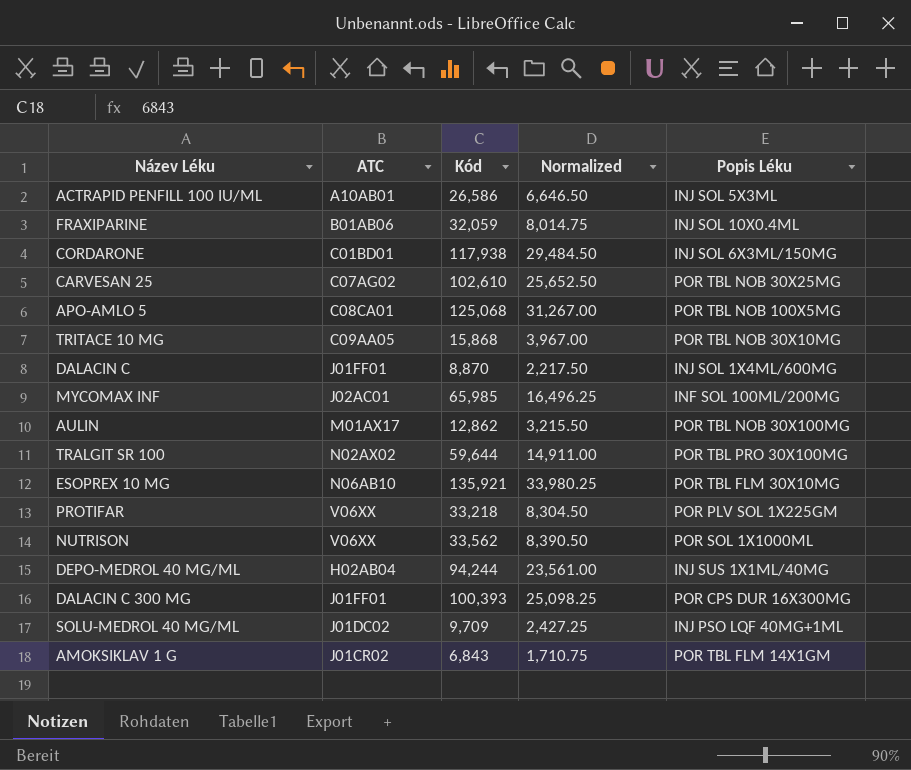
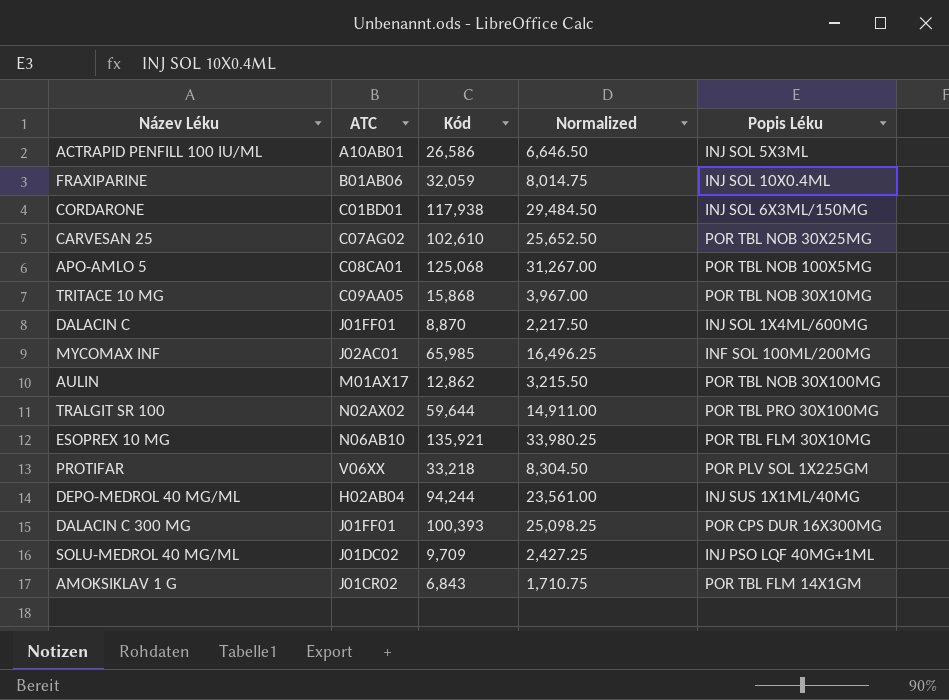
row NUTRISON: V06XX | 33,562 | 8,390.50 | POR SOL 1X1000ML -> none

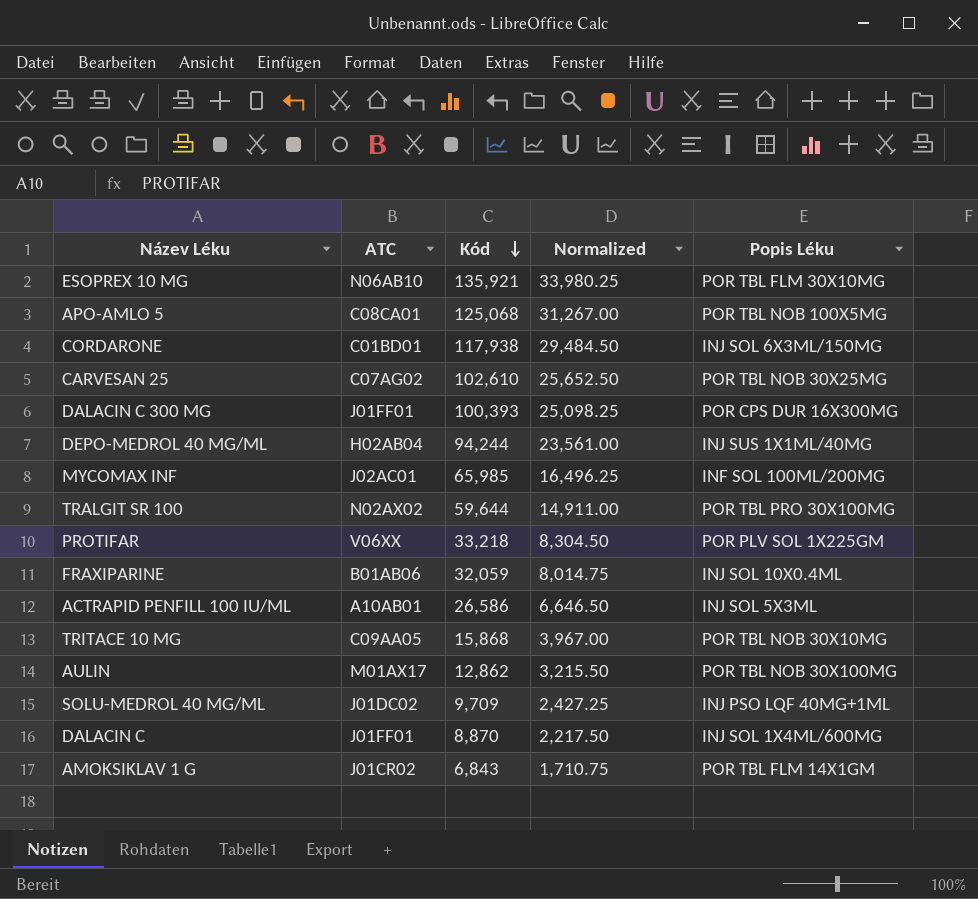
row order: none -> Kód descending

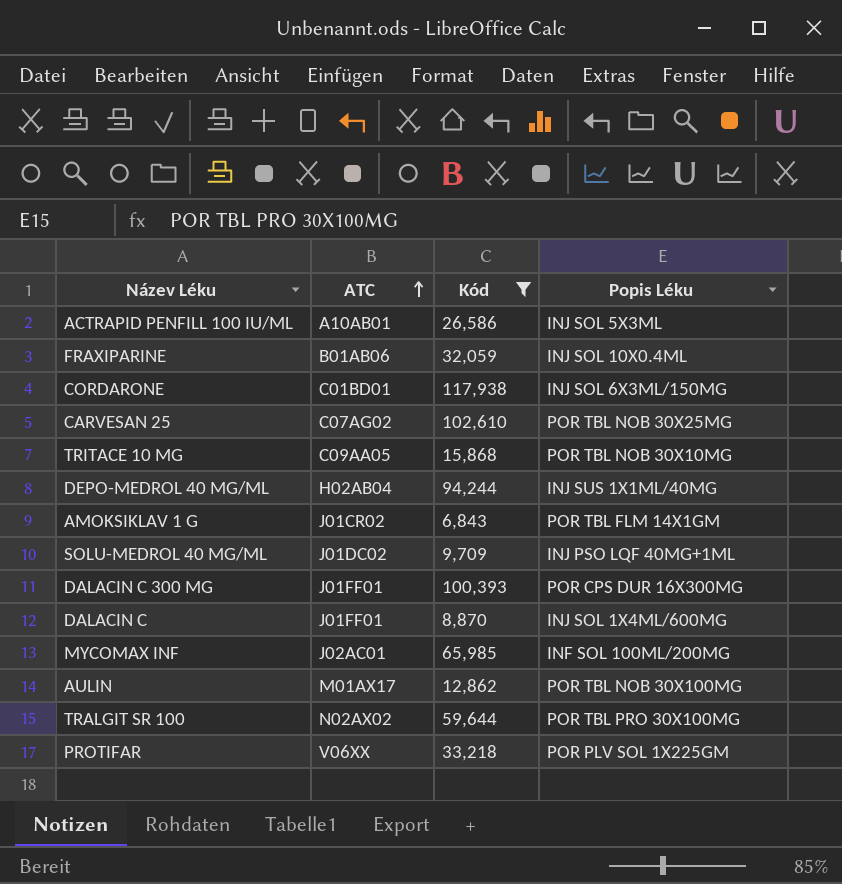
filter: none -> Kód <= 117,938
row order: Kód descending -> ATC ascending
column Normalized | formula: [Kód] * 0.25 -> none

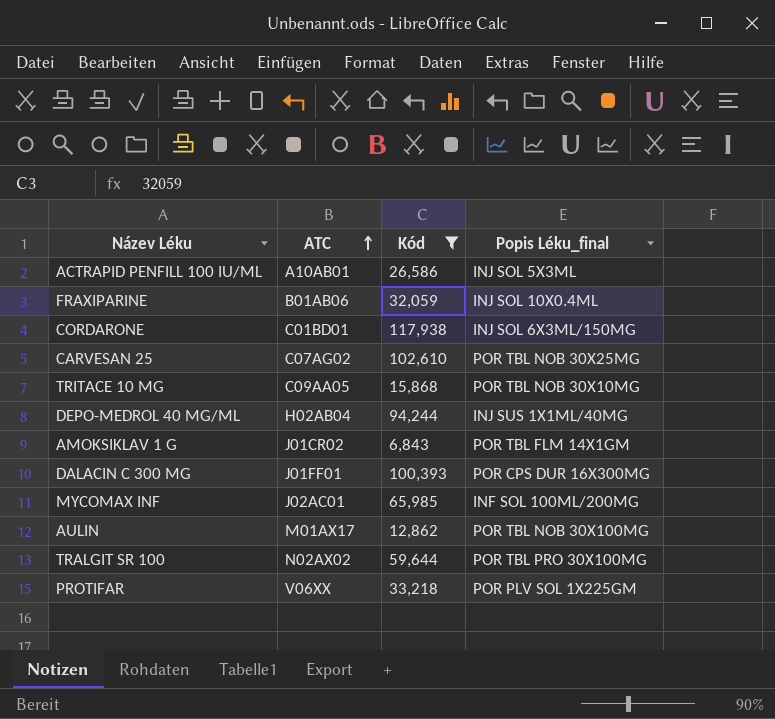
column name: Popis Léku -> Popis Léku_final
row SOLU-MEDROL 40 MG/ML: J01DC02 | 9,709 | INJ PSO LQF 40MG+1ML -> none
row DALACIN C: J01FF01 | 8,870 | INJ SOL 1X4ML/600MG -> none

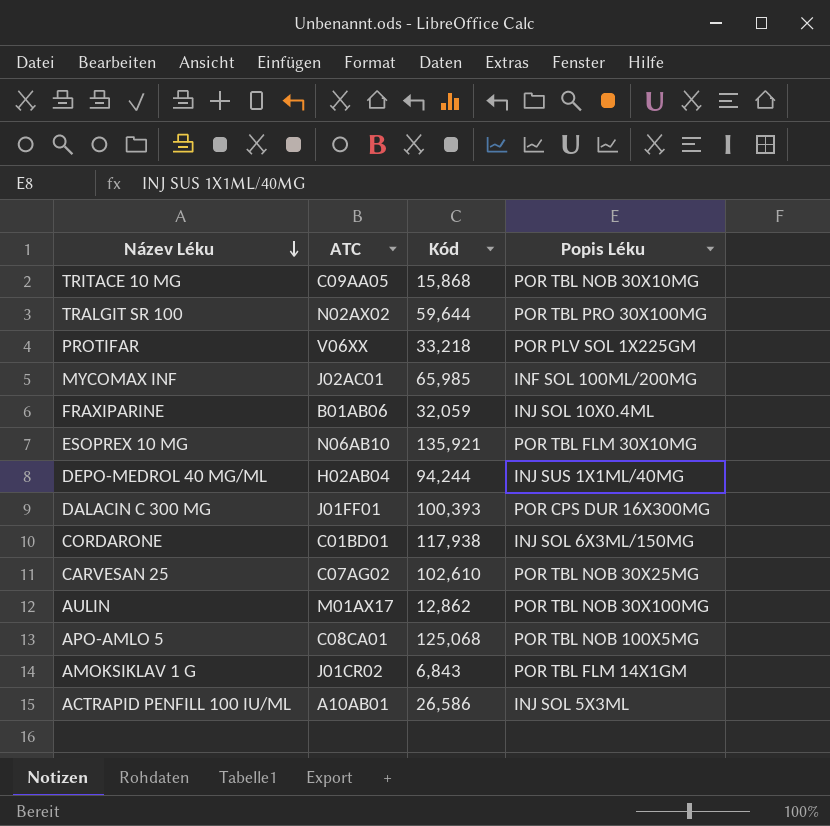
filter: Kód <= 117,938 -> none
row order: ATC ascending -> Název Léku descending
column name: Popis Léku_final -> Popis Léku

